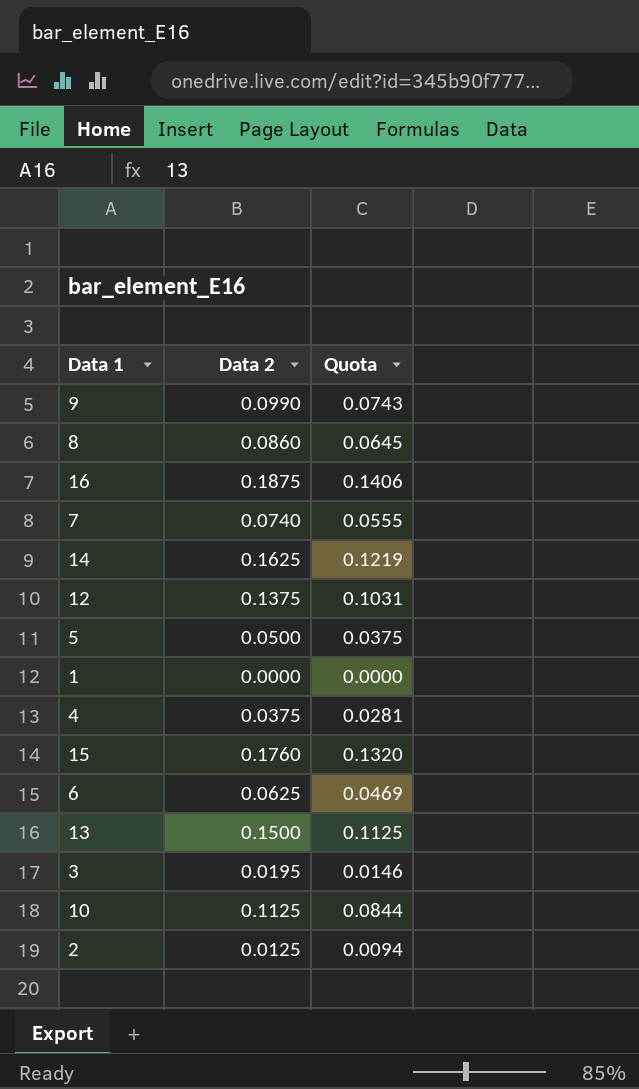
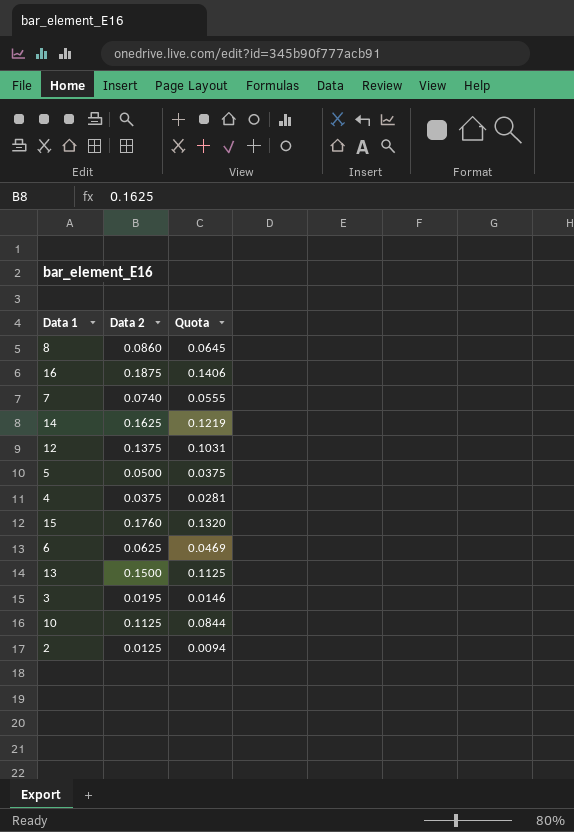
row 9: 0.0990 | 0.0743 -> none
row 1: 0.0000 | 0.0000 -> none

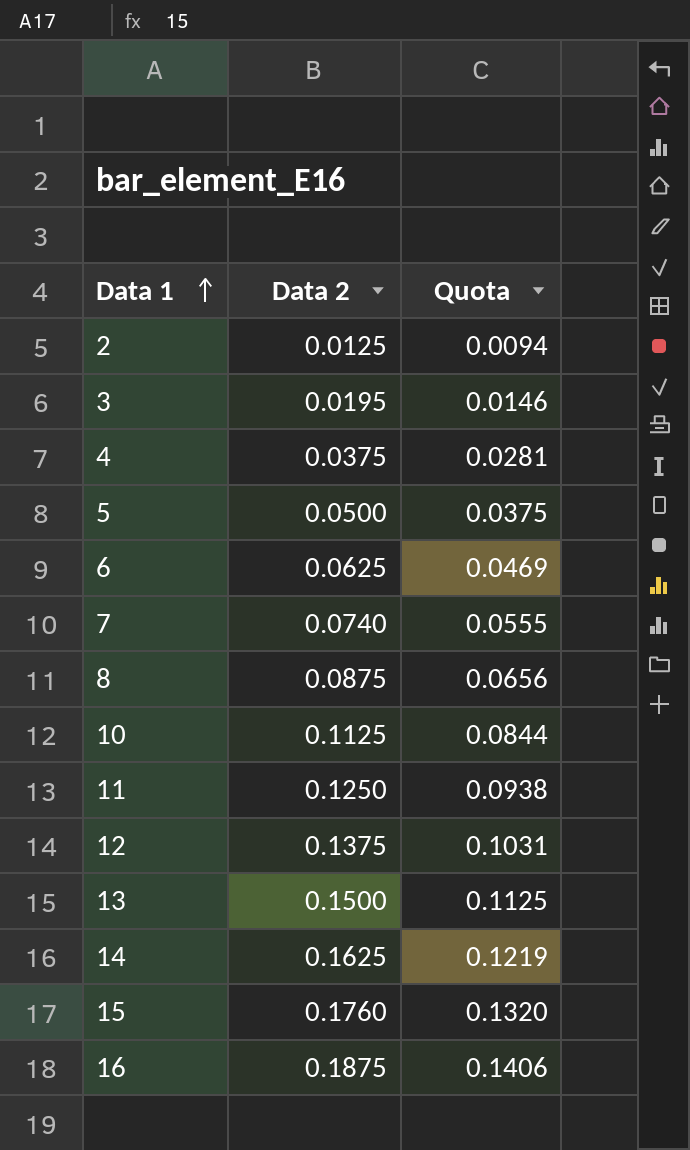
row order: none -> Data 1 ascending
8 | Data 2: 0.0860 -> 0.0875
8 | Quota: 0.0645 -> 0.0656
row 11: none -> 0.1250 | 0.0938

